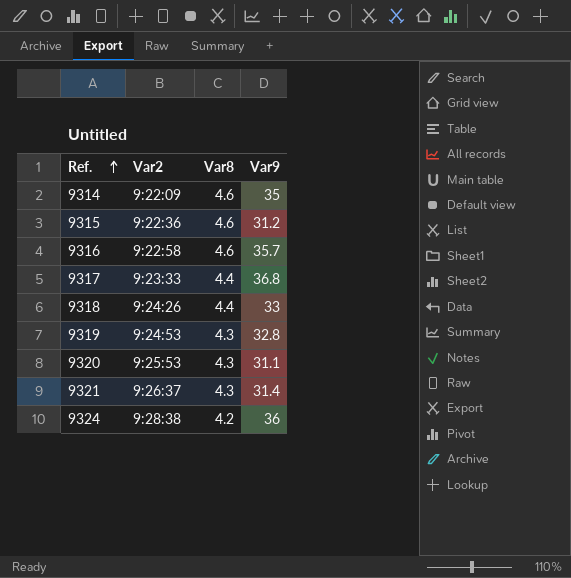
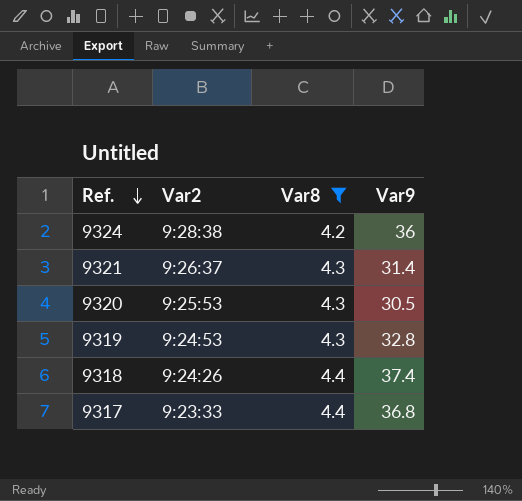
filter: none -> Var8 != 4.6
row order: Ref. ascending -> Ref. descending
9320 | Var9: 31.1 -> 30.5
9318 | Var9: 33 -> 37.4

